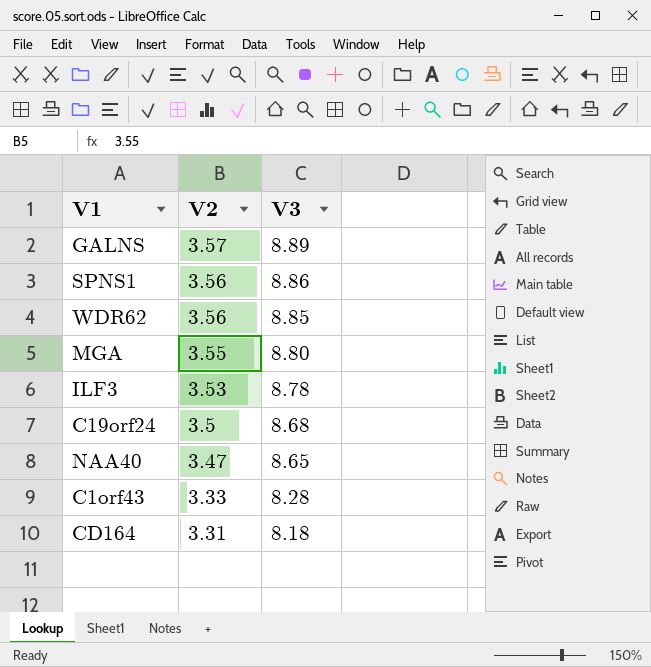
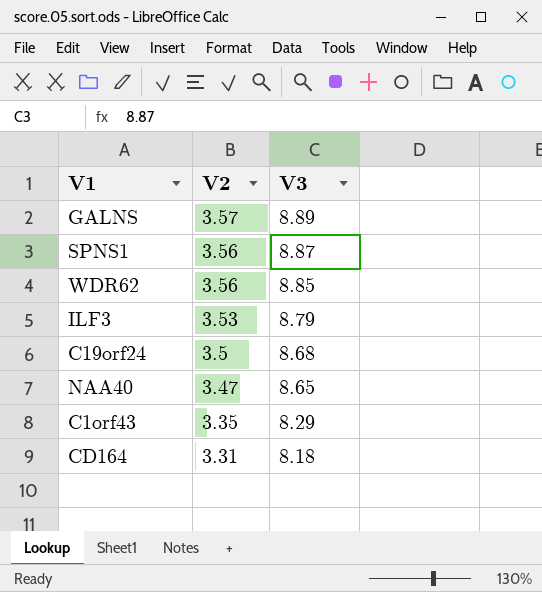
row MGA: 3.55 | 8.80 -> none
SPNS1 | V3: 8.86 -> 8.87
ILF3 | V3: 8.78 -> 8.79
C1orf43 | V2: 3.33 -> 3.35
C1orf43 | V3: 8.28 -> 8.29

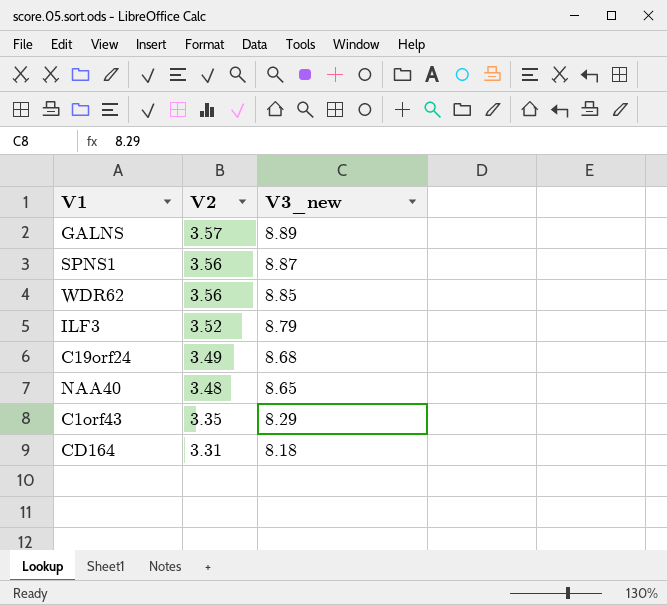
column name: V3 -> V3_new
ILF3 | V2: 3.53 -> 3.52
C19orf24 | V2: 3.5 -> 3.49
NAA40 | V2: 3.47 -> 3.48

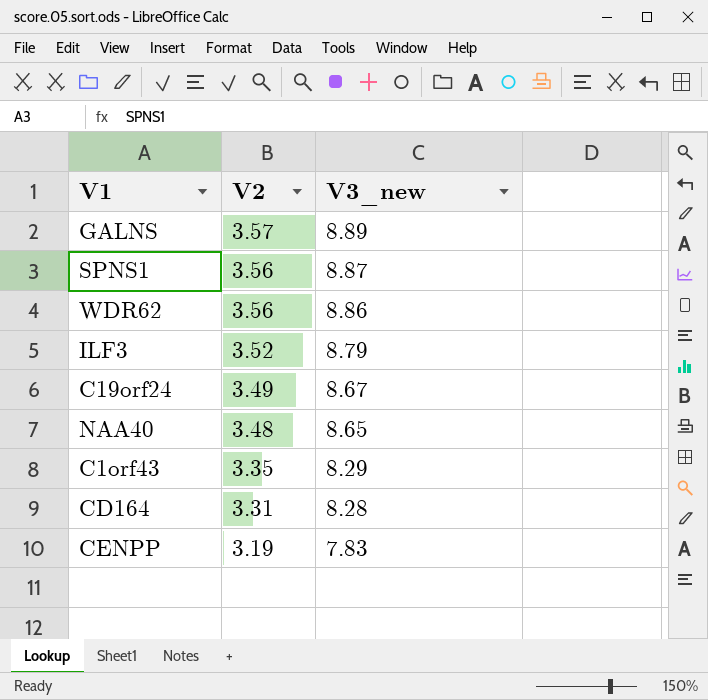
WDR62 | V3_new: 8.85 -> 8.86
C19orf24 | V3_new: 8.68 -> 8.67
CD164 | V3_new: 8.18 -> 8.28
row CENPP: none -> 3.19 | 7.83

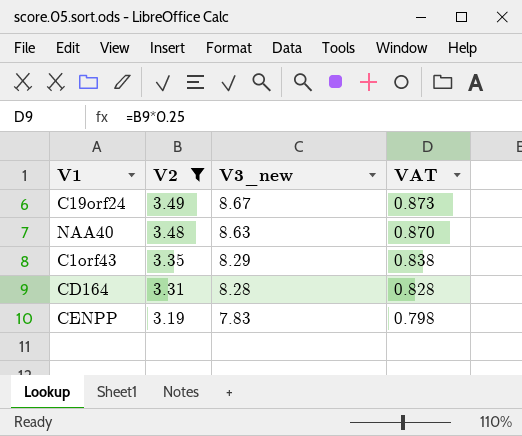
filter: none -> V2 <= 3.49
column VAT | formula: none -> [V2] * 0.25
NAA40 | V3_new: 8.65 -> 8.63

